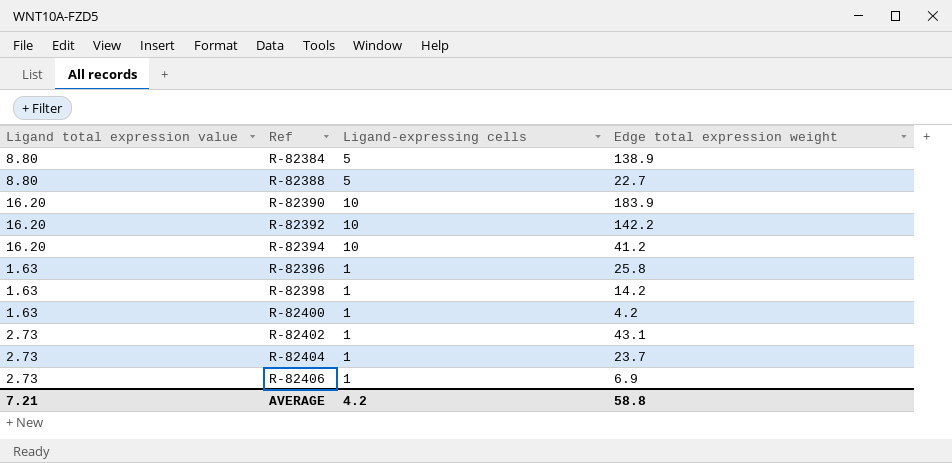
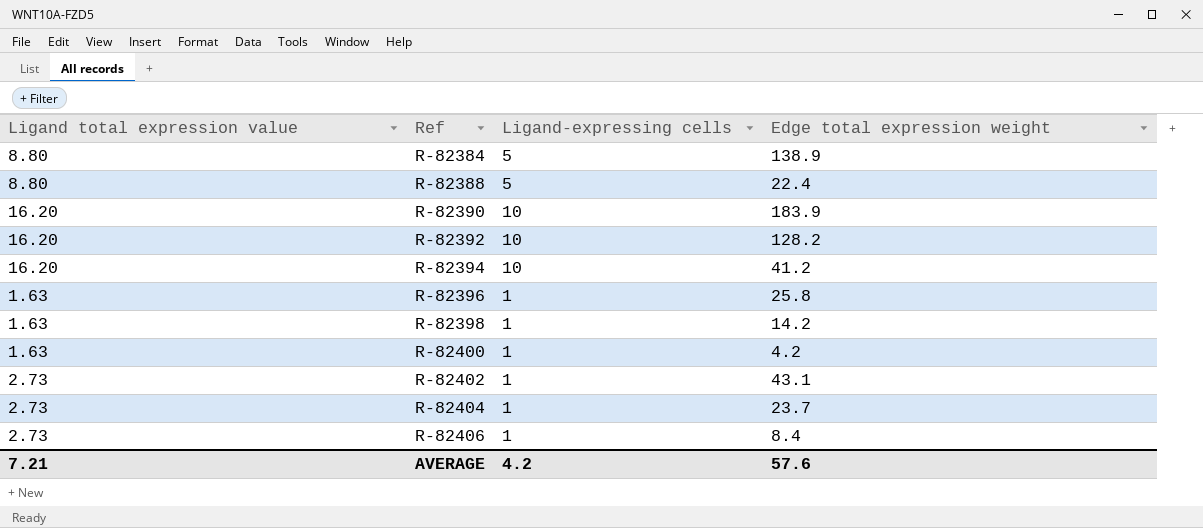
R-82388 | Edge total expression weight: 22.7 -> 22.4
R-82392 | Edge total expression weight: 142.2 -> 128.2
R-82406 | Edge total expression weight: 6.9 -> 8.4
AVERAGE | Edge total expression weight: 58.8 -> 57.6

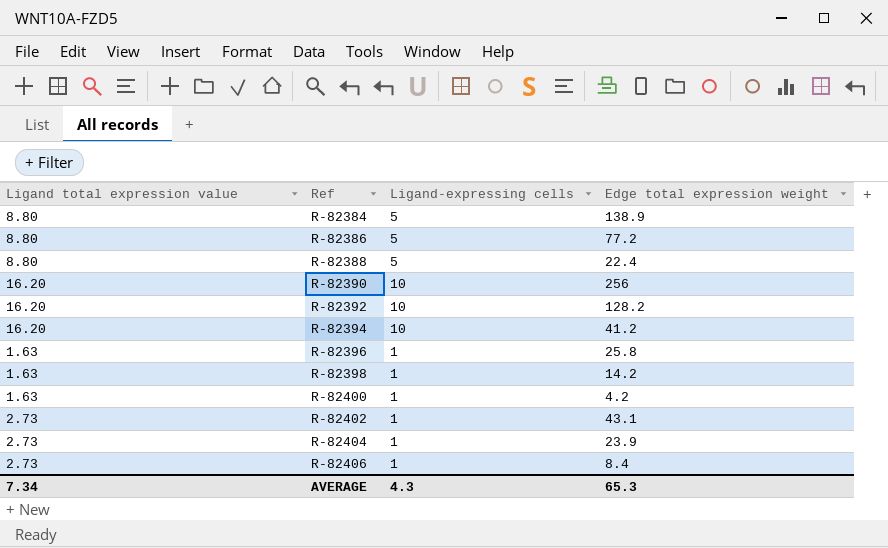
row R-82386: none -> 8.80 | 5 | 77.2
R-82390 | Edge total expression weight: 183.9 -> 256
R-82404 | Edge total expression weight: 23.7 -> 23.9
AVERAGE | Ligand total expression value: 7.21 -> 7.34
AVERAGE | Ligand-expressing cells: 4.2 -> 4.3
AVERAGE | Edge total expression weight: 57.6 -> 65.3

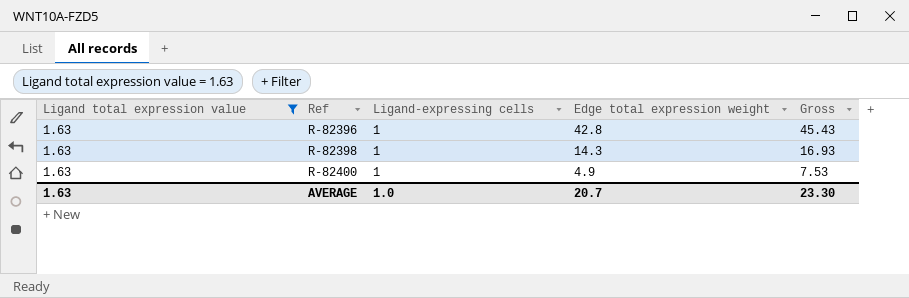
filter: none -> Ligand total expression value = 1.63
column Gross | formula: none -> [Ligand total expression value] + [Ligand-expressing cells] + [Edge total expression weight]
R-82396 | Edge total expression weight: 25.8 -> 42.8
R-82398 | Edge total expression weight: 14.2 -> 14.3
R-82400 | Edge total expression weight: 4.2 -> 4.9
AVERAGE | Ligand total expression value: 7.34 -> 1.63
AVERAGE | Ligand-expressing cells: 4.3 -> 1.0
AVERAGE | Edge total expression weight: 65.3 -> 20.7

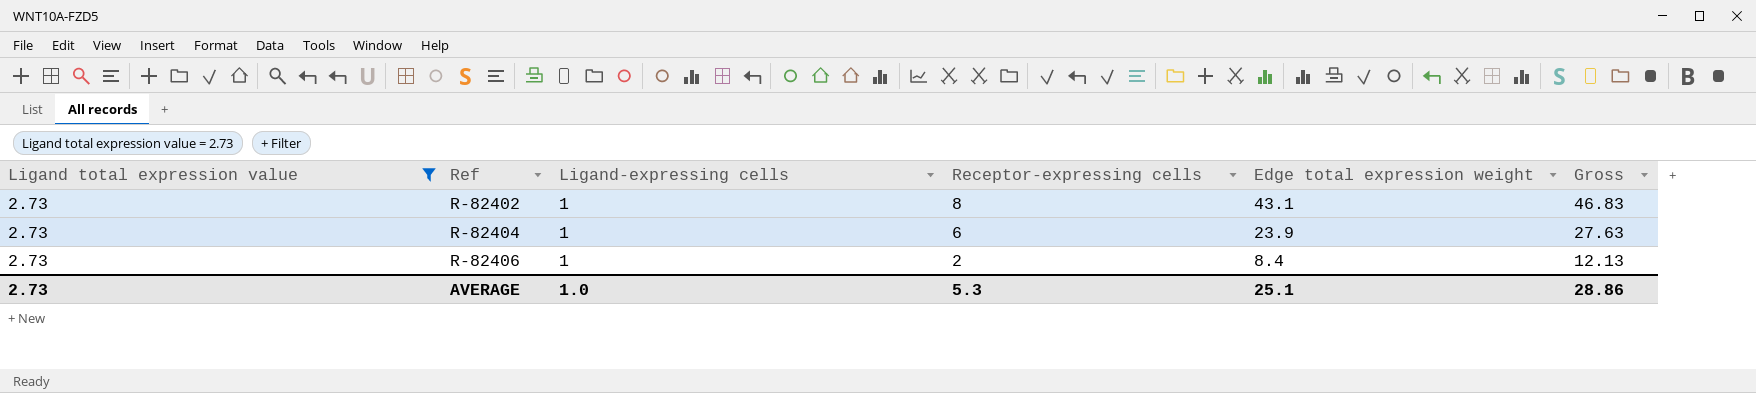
filter: Ligand total expression value = 1.63 -> Ligand total expression value = 2.73
column Receptor-expressing cells | position: none -> 4
AVERAGE | Ligand total expression value: 1.63 -> 2.73
AVERAGE | Edge total expression weight: 20.7 -> 25.1
AVERAGE | Gross: 23.30 -> 28.86

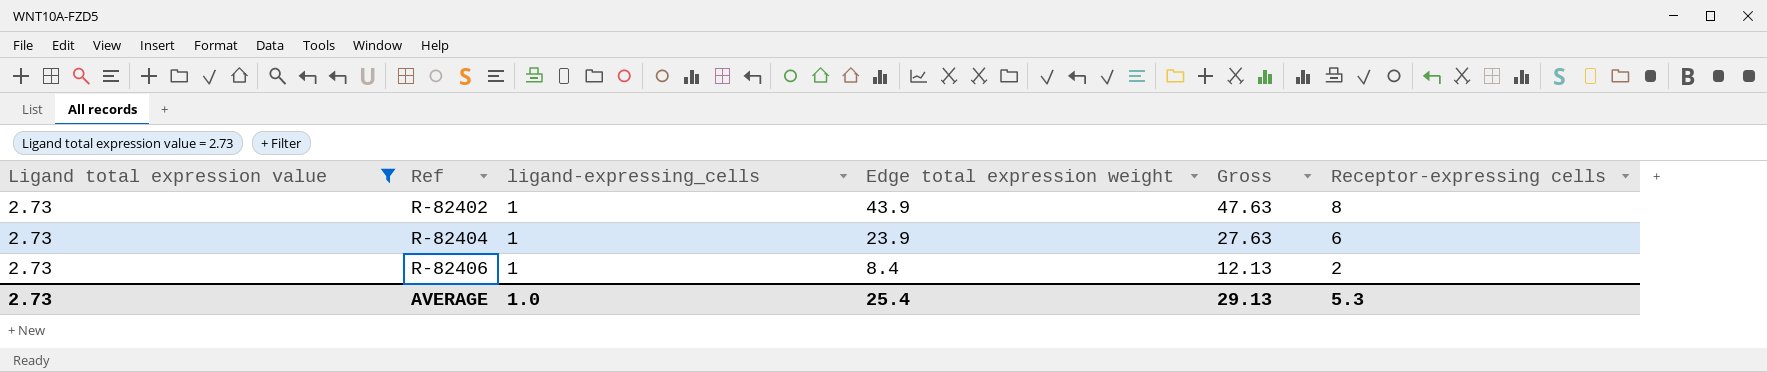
column name: Ligand-expressing cells -> ligand-expressing_cells
column Receptor-expressing cells | position: 4 -> 6
R-82402 | Edge total expression weight: 43.1 -> 43.9
R-82402 | Gross: 46.83 -> 47.63
AVERAGE | Edge total expression weight: 25.1 -> 25.4
AVERAGE | Gross: 28.86 -> 29.13

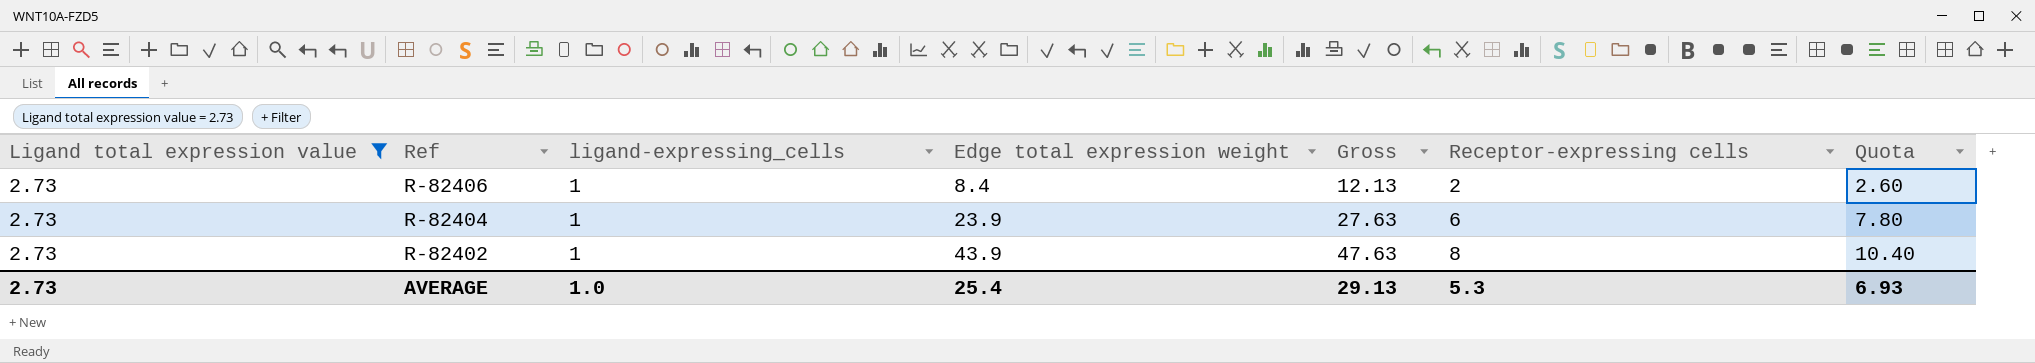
row order: Ref ascending -> Ref descending
column Quota | formula: none -> [Receptor-expressing cells] * 1.3

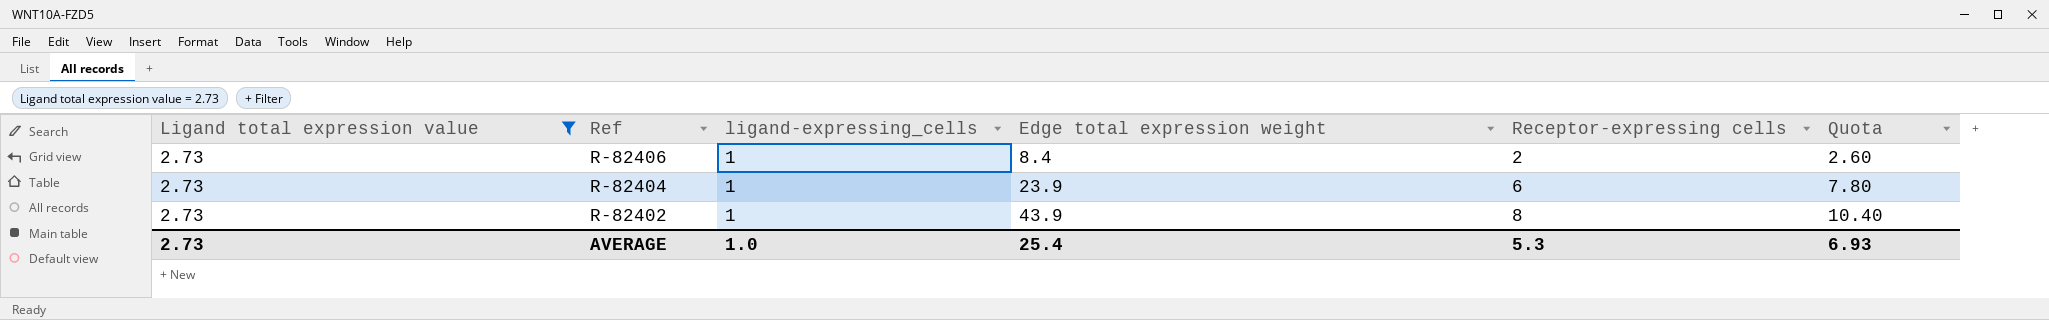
column Gross | formula: [Ligand total expression value] + [ligand-expressing_cells] + [Edge total expression weight] -> none

